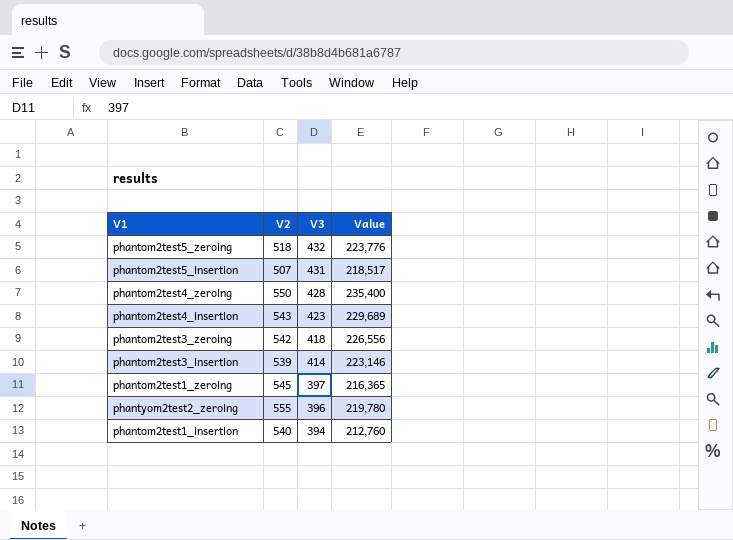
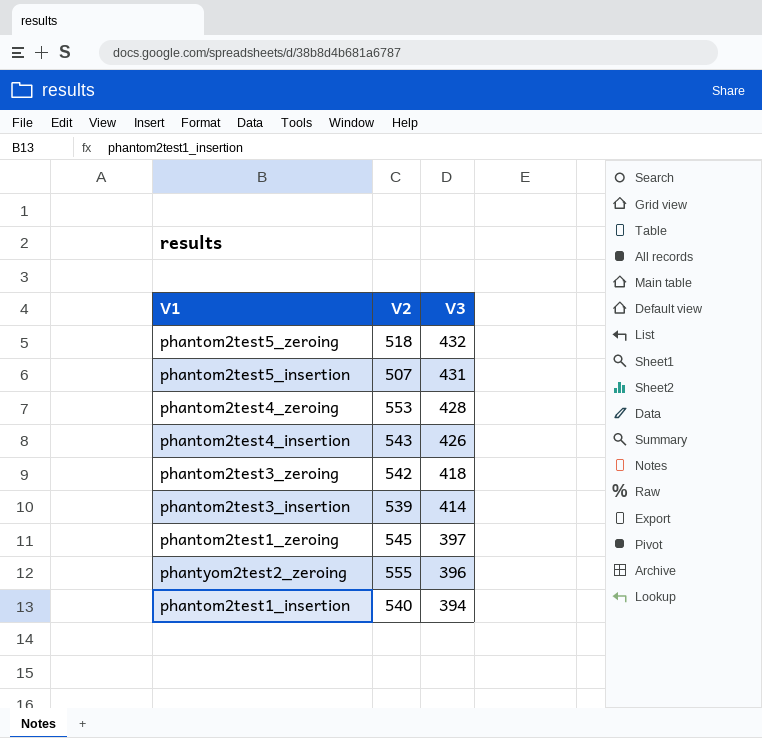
column Value | formula: [V2] * [V3] -> none
phantom2test4_zeroing | V2: 550 -> 553
phantom2test4_insertion | V3: 423 -> 426

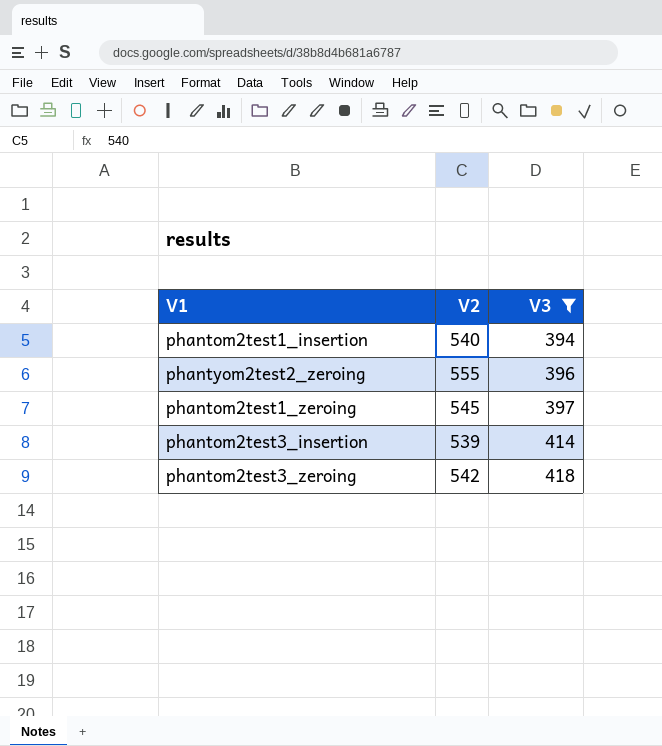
filter: none -> V3 <= 418
row order: V3 descending -> V3 ascending

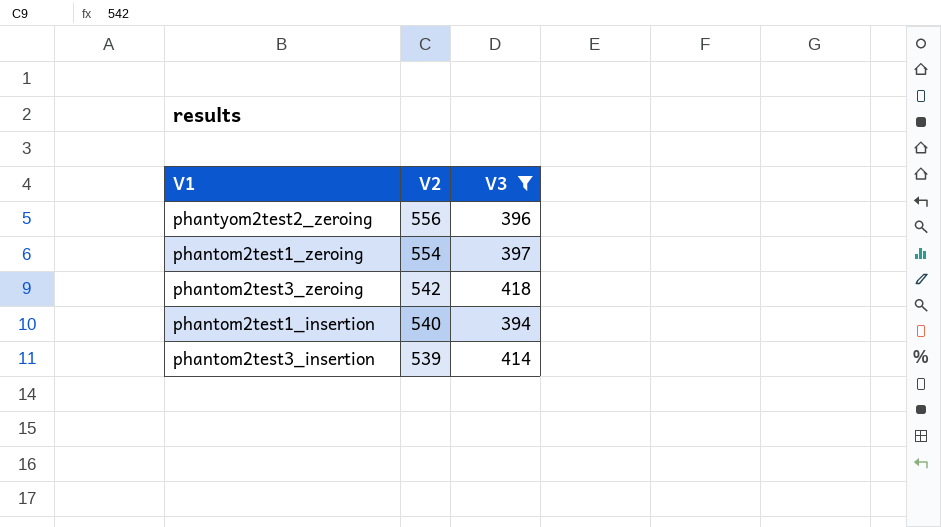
row order: V3 ascending -> V2 descending
phantyom2test2_zeroing | V2: 555 -> 556
phantom2test1_zeroing | V2: 545 -> 554

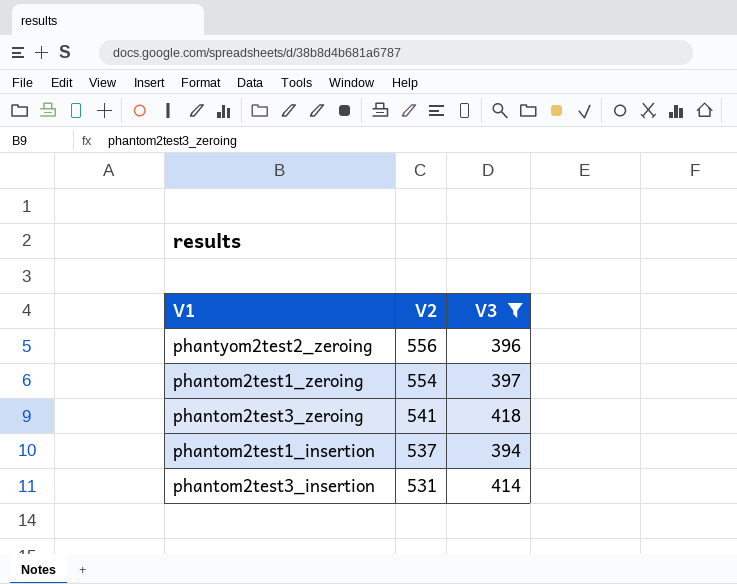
phantom2test3_zeroing | V2: 542 -> 541
phantom2test1_insertion | V2: 540 -> 537
phantom2test3_insertion | V2: 539 -> 531

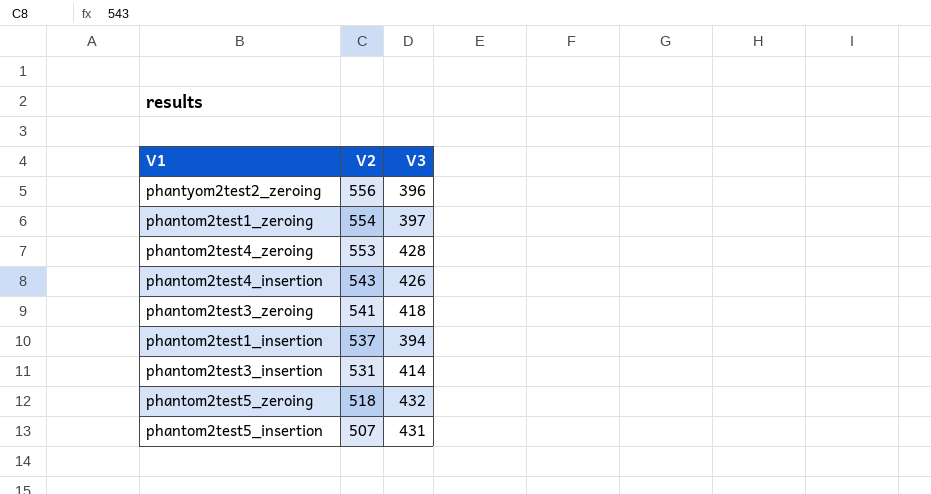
filter: V3 <= 418 -> none

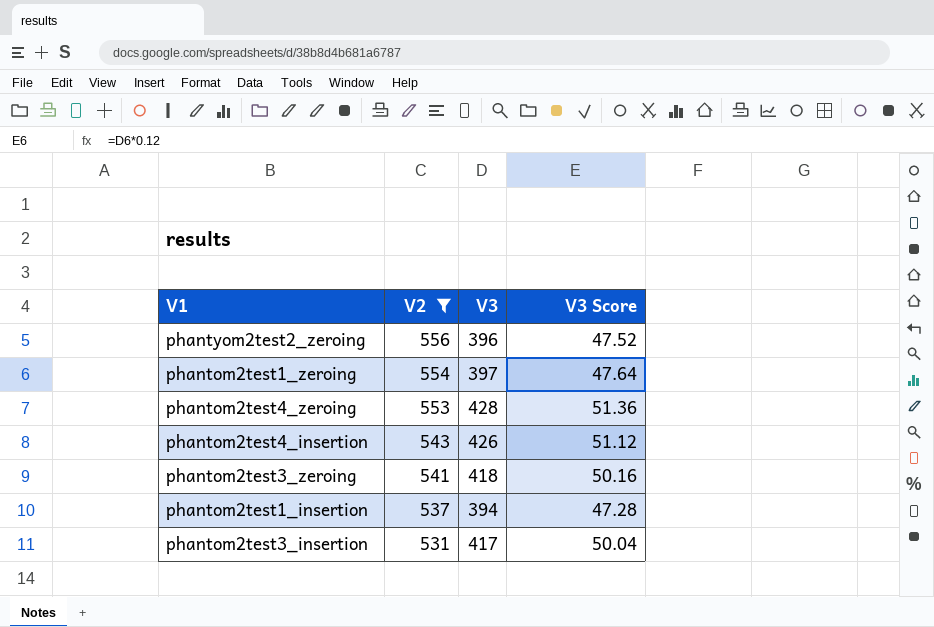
filter: none -> V2 >= 531
column V3 Score | formula: none -> [V3] * 0.12
phantom2test3_insertion | V3: 414 -> 417

